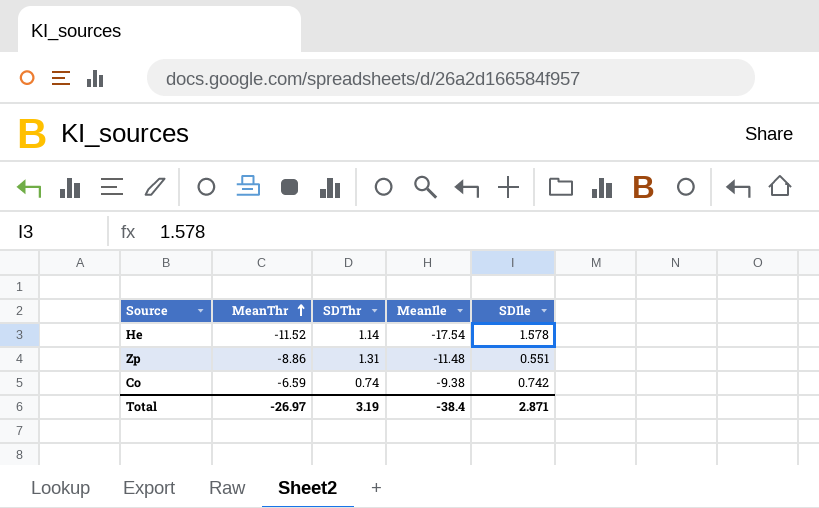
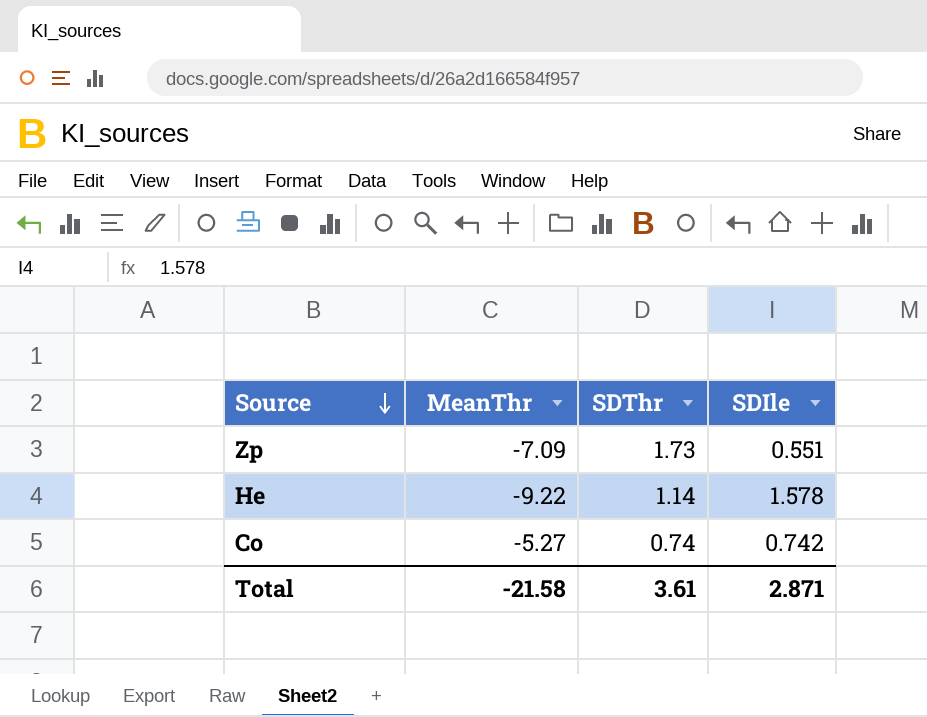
row order: MeanThr ascending -> Source descending
column MeanIle | position: 4 -> none
Zp | MeanThr: -8.86 -> -7.09
Zp | SDThr: 1.31 -> 1.73
He | MeanThr: -11.52 -> -9.22
Co | MeanThr: -6.59 -> -5.27
Total | MeanThr: -26.97 -> -21.58
Total | SDThr: 3.19 -> 3.61

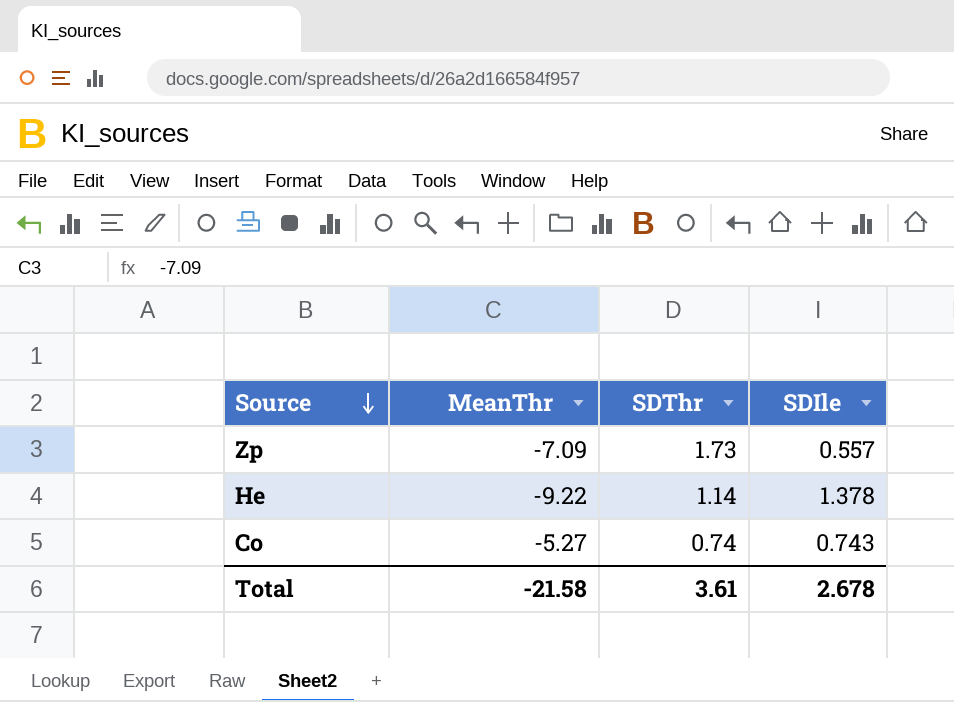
Zp | SDIle: 0.551 -> 0.557
He | SDIle: 1.578 -> 1.378
Co | SDIle: 0.742 -> 0.743
Total | SDIle: 2.871 -> 2.678

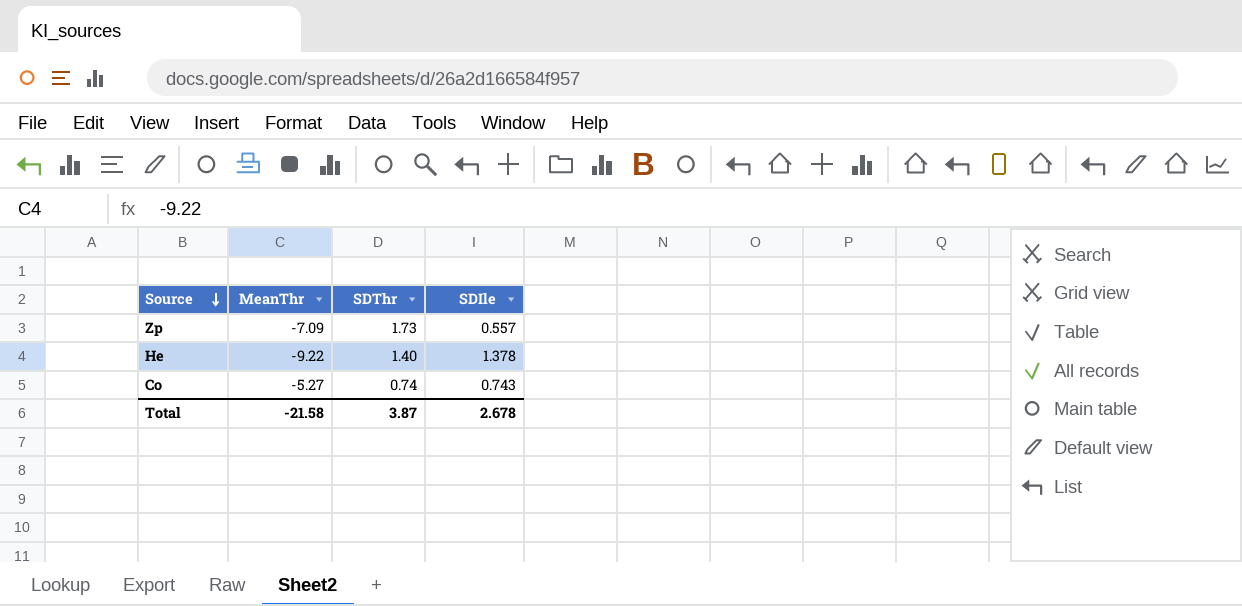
He | SDThr: 1.14 -> 1.40
Total | SDThr: 3.61 -> 3.87

